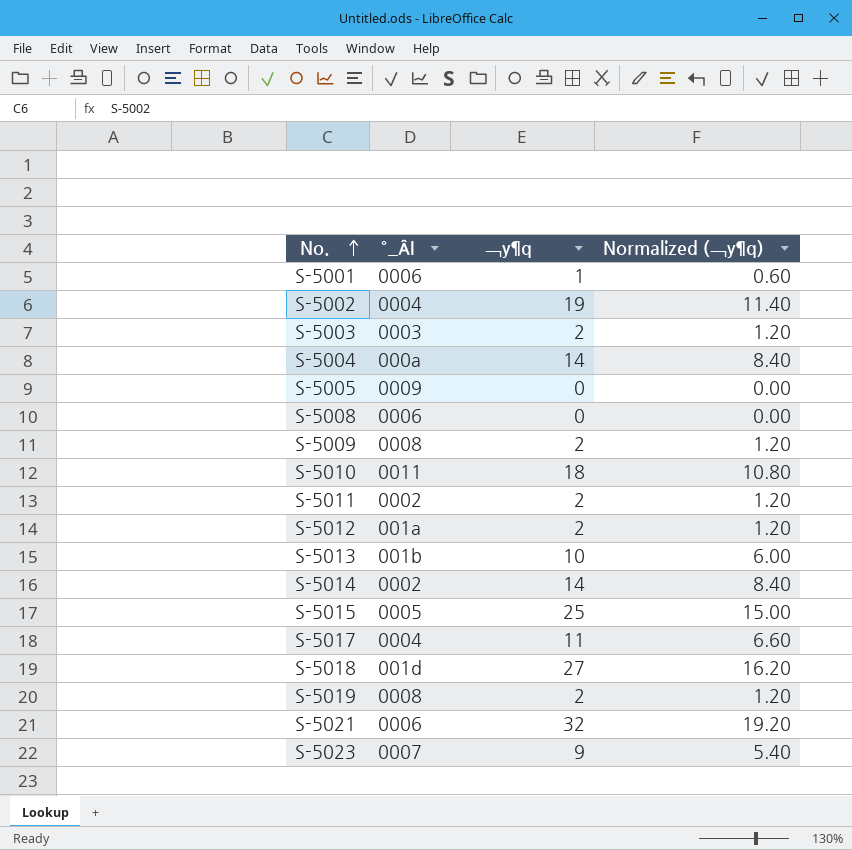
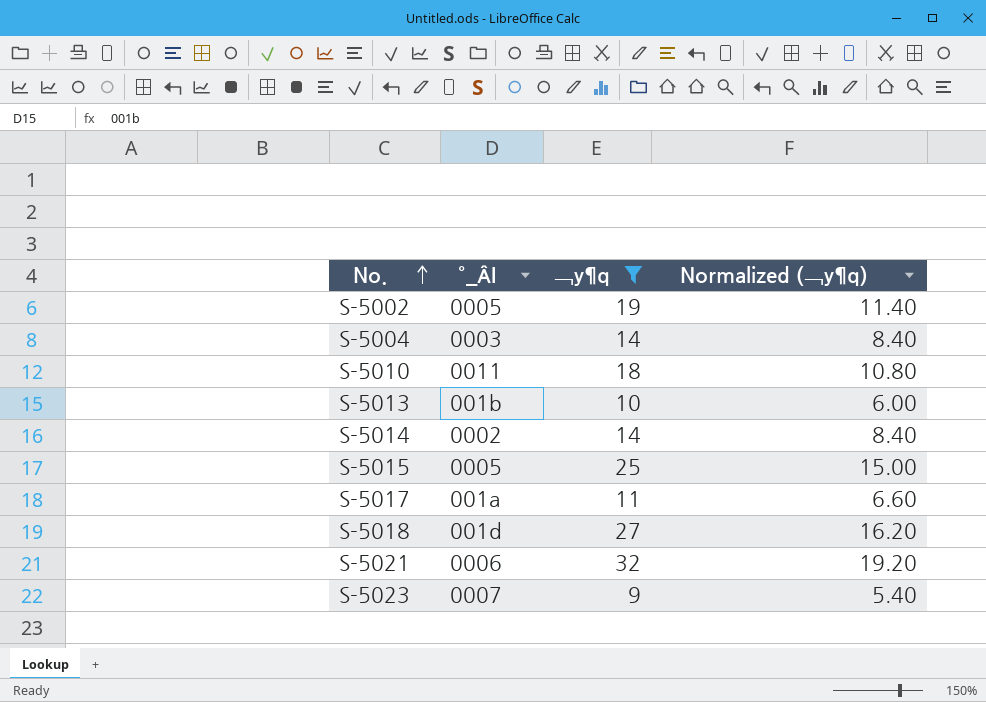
filter: none -> ¬y¶q >= 9
S-5002 | °_ÂI: 0004 -> 0005
S-5004 | °_ÂI: 000a -> 0003
S-5017 | °_ÂI: 0004 -> 001a

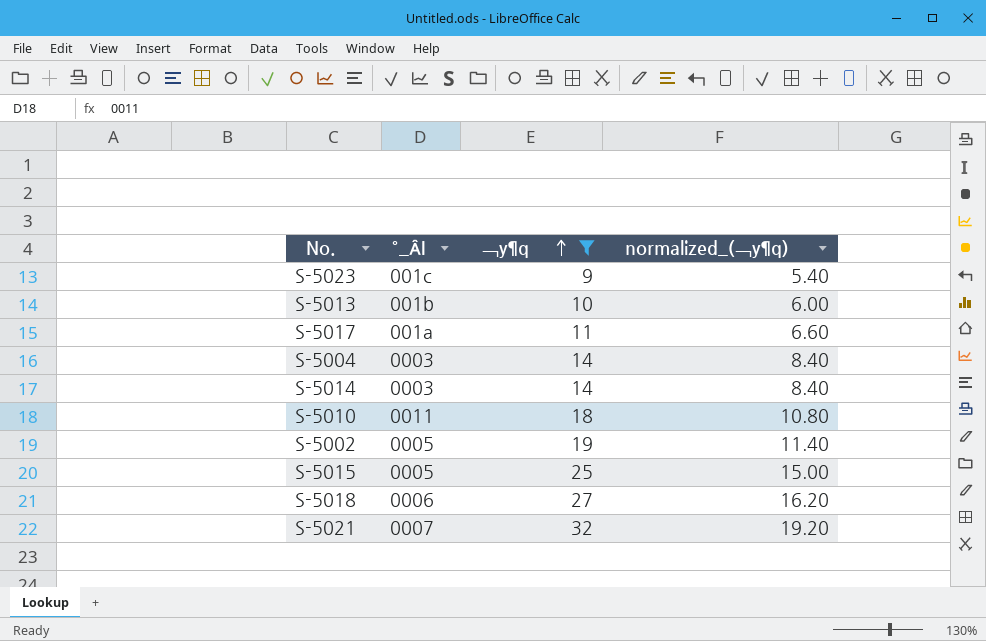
row order: No. ascending -> ¬y¶q ascending
column name: Normalized (¬y¶q) -> normalized_(¬y¶q)
S-5023 | °_ÂI: 0007 -> 001c
S-5014 | °_ÂI: 0002 -> 0003
S-5018 | °_ÂI: 001d -> 0006
S-5021 | °_ÂI: 0006 -> 0007

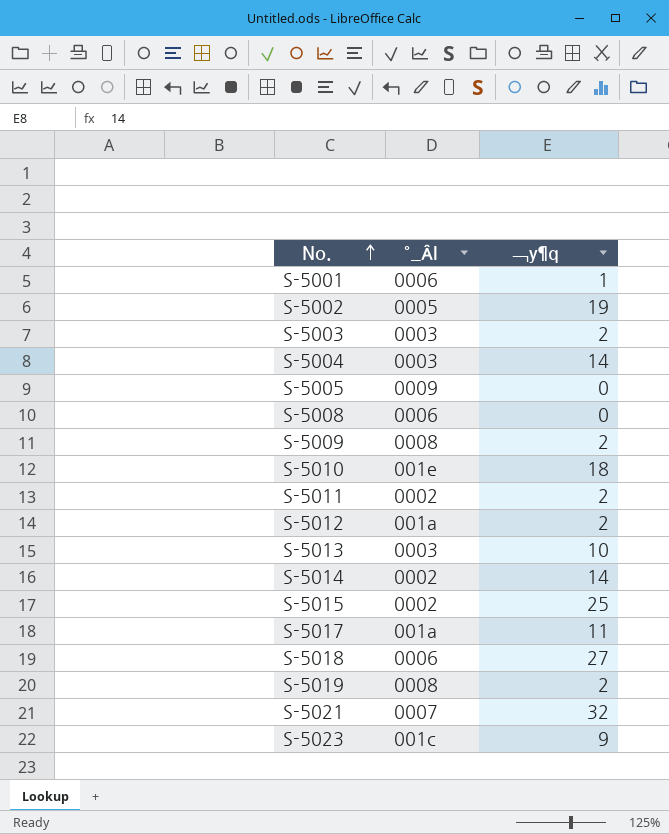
filter: ¬y¶q >= 9 -> none
row order: ¬y¶q ascending -> No. ascending
column normalized_(¬y¶q) | formula: [¬y¶q] * 0.6 -> none
S-5010 | °_ÂI: 0011 -> 001e
S-5013 | °_ÂI: 001b -> 0003
S-5014 | °_ÂI: 0003 -> 0002
S-5015 | °_ÂI: 0005 -> 0002

